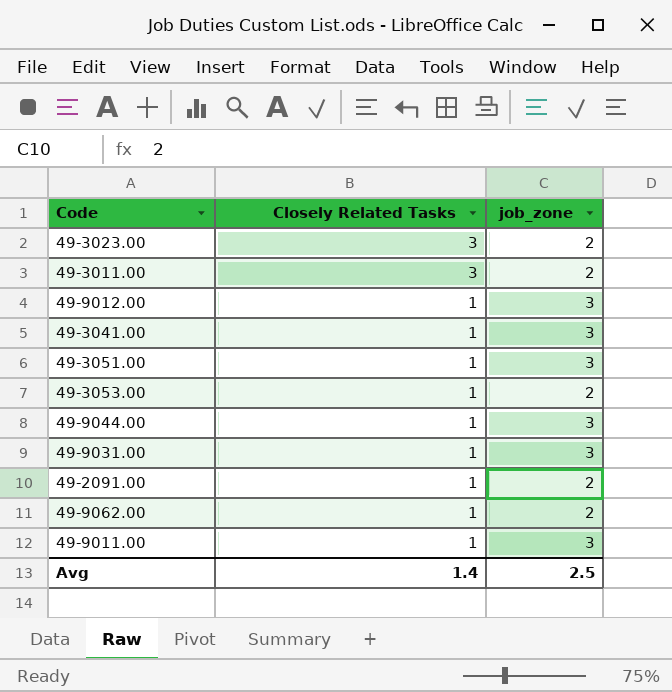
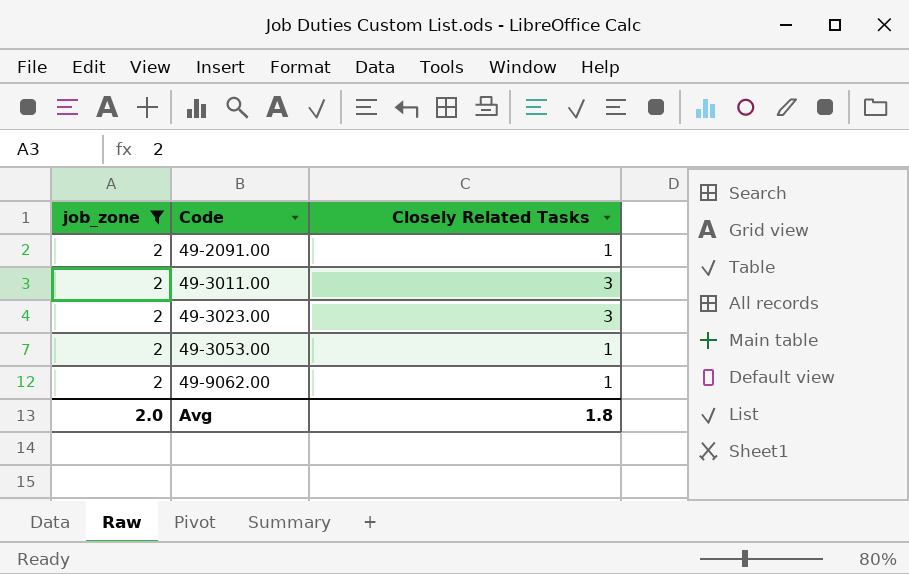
filter: none -> job_zone = 2
row order: Closely Related Tasks descending -> Code ascending
column job_zone | position: 3 -> 1
Avg | job_zone: 2.5 -> 2.0
Avg | Closely Related Tasks: 1.4 -> 1.8

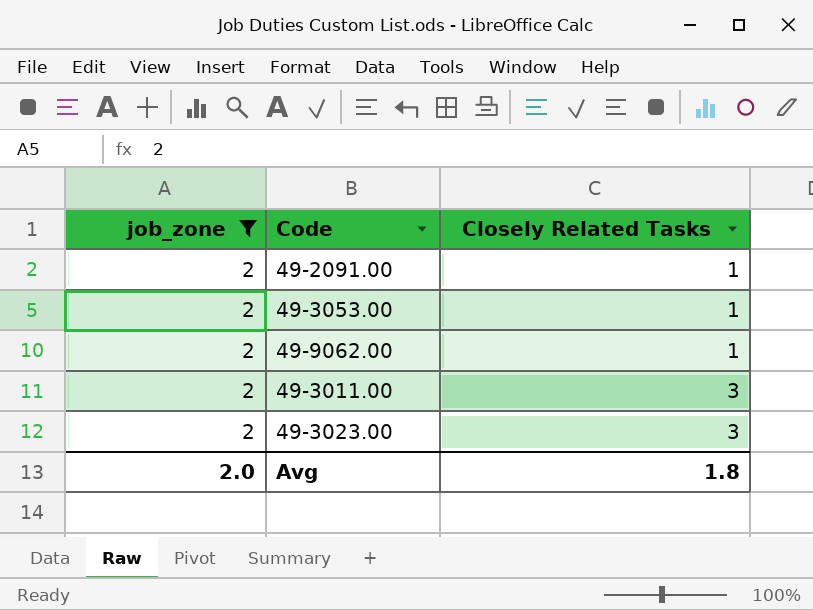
row order: Code ascending -> Closely Related Tasks ascending

